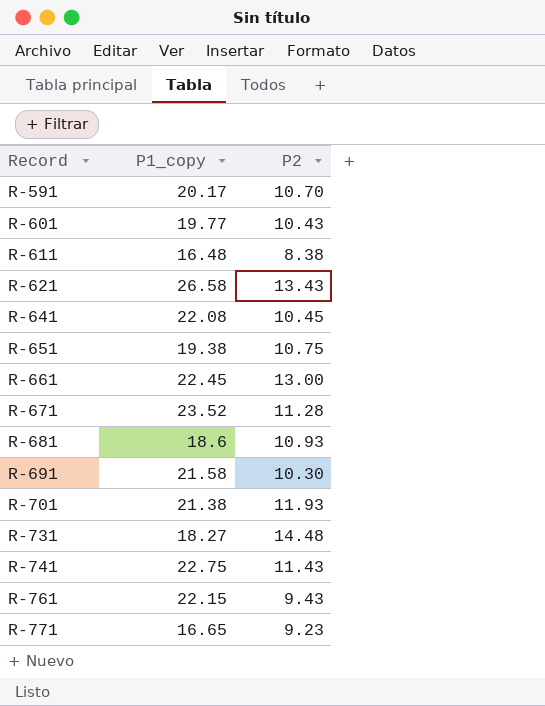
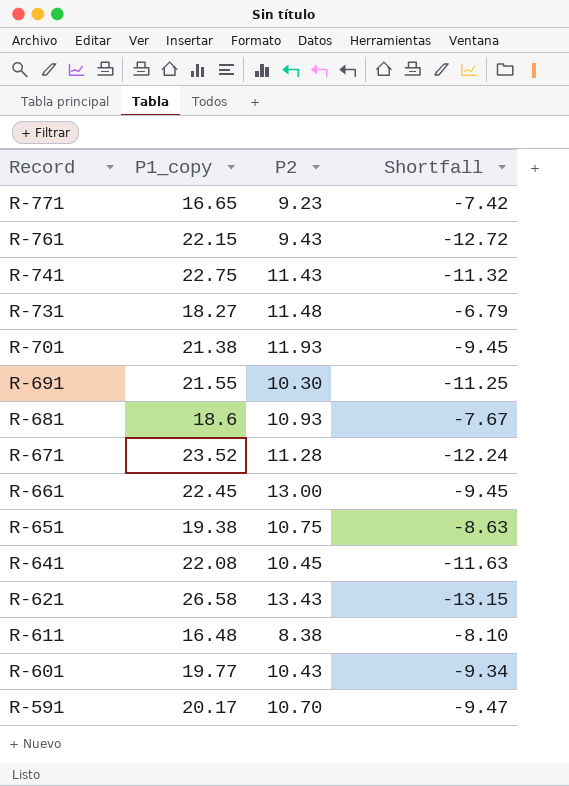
row order: Record ascending -> Record descending
column Shortfall | formula: none -> [P2] - [P1_copy]
R-731 | P2: 14.48 -> 11.48
R-691 | P1_copy: 21.58 -> 21.55

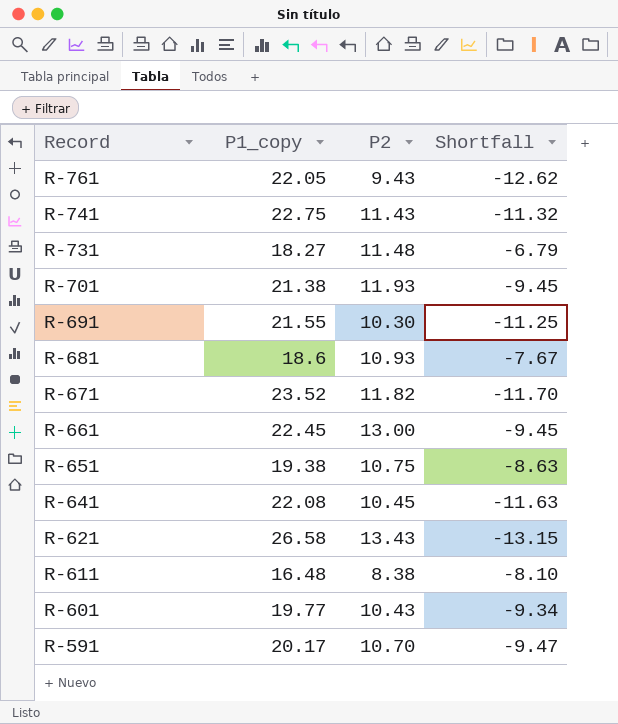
row R-771: 16.65 | 9.23 | -7.42 -> none
R-761 | P1_copy: 22.15 -> 22.05
R-761 | Shortfall: -12.72 -> -12.62
R-671 | P2: 11.28 -> 11.82
R-671 | Shortfall: -12.24 -> -11.70

